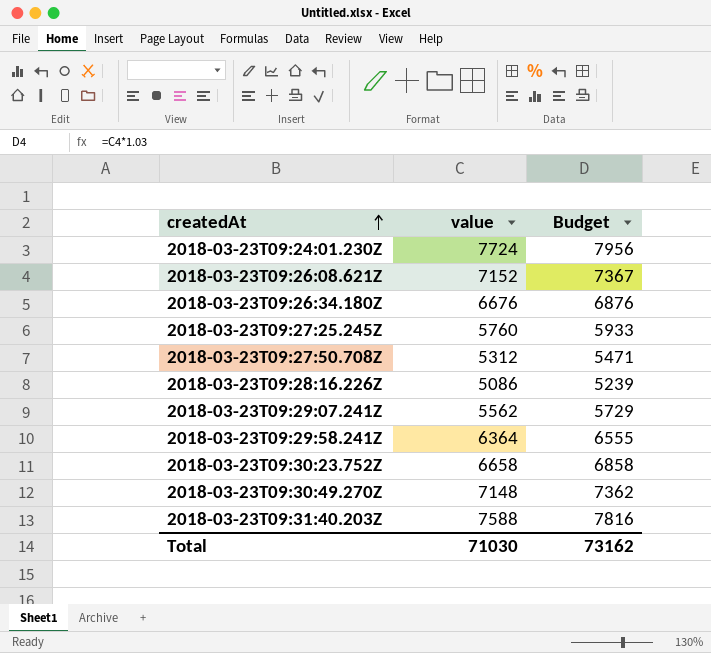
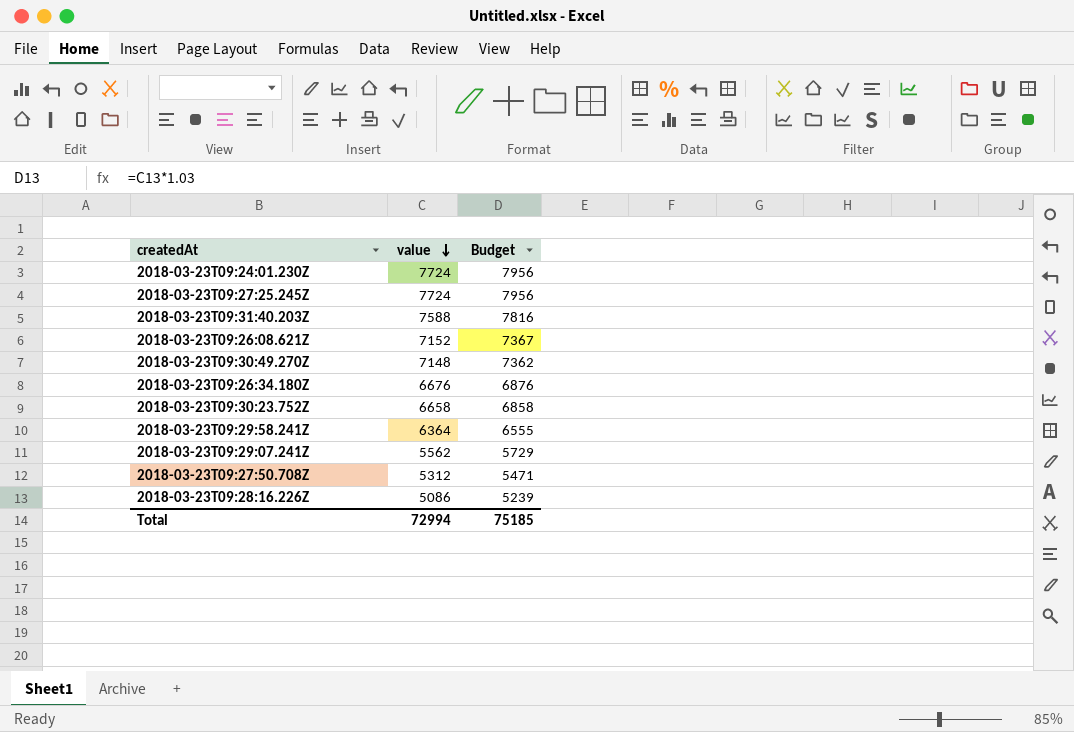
row order: createdAt ascending -> value descending
2018-03-23T09:27:25.245Z | value: 5760 -> 7724
2018-03-23T09:27:25.245Z | Budget: 5933 -> 7956
Total | value: 71030 -> 72994
Total | Budget: 73162 -> 75185

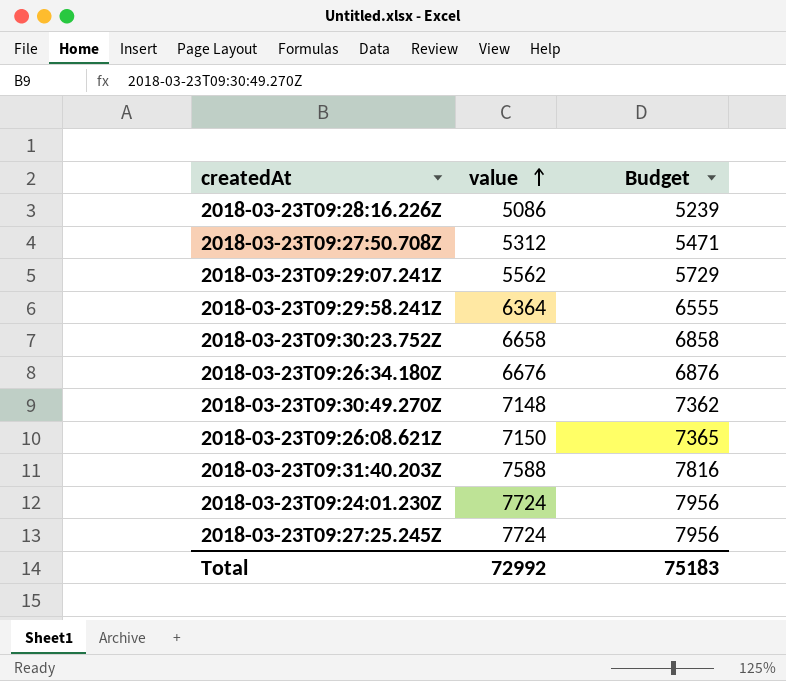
row order: value descending -> value ascending
2018-03-23T09:26:08.621Z | value: 7152 -> 7150
2018-03-23T09:26:08.621Z | Budget: 7367 -> 7365
Total | value: 72994 -> 72992
Total | Budget: 75185 -> 75183

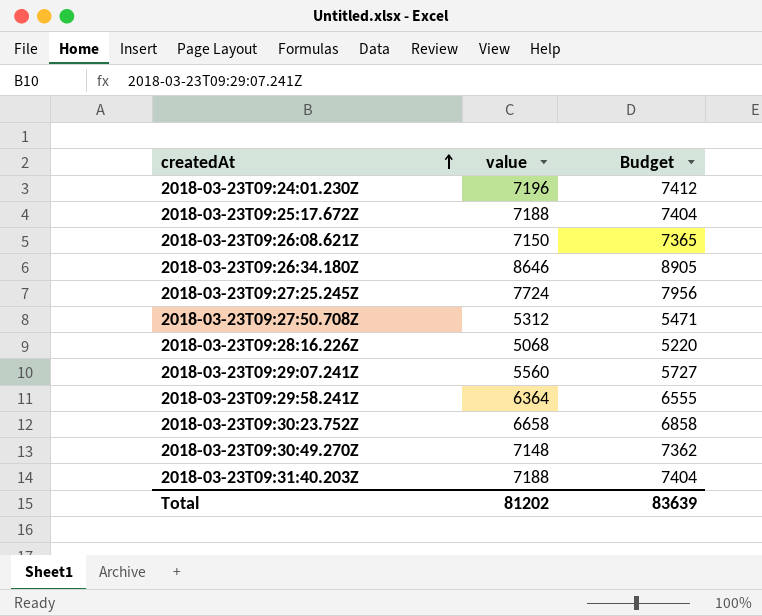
row order: value ascending -> createdAt ascending
2018-03-23T09:24:01.230Z | value: 7724 -> 7196
2018-03-23T09:24:01.230Z | Budget: 7956 -> 7412
row 2018-03-23T09:25:17.672Z: none -> 7188 | 7404
2018-03-23T09:26:34.180Z | value: 6676 -> 8646
2018-03-23T09:26:34.180Z | Budget: 6876 -> 8905
2018-03-23T09:28:16.226Z | value: 5086 -> 5068
2018-03-23T09:28:16.226Z | Budget: 5239 -> 5220
2018-03-23T09:29:07.241Z | value: 5562 -> 5560
2018-03-23T09:29:07.241Z | Budget: 5729 -> 5727
2018-03-23T09:31:40.203Z | value: 7588 -> 7188
2018-03-23T09:31:40.203Z | Budget: 7816 -> 7404
Total | value: 72992 -> 81202
Total | Budget: 75183 -> 83639

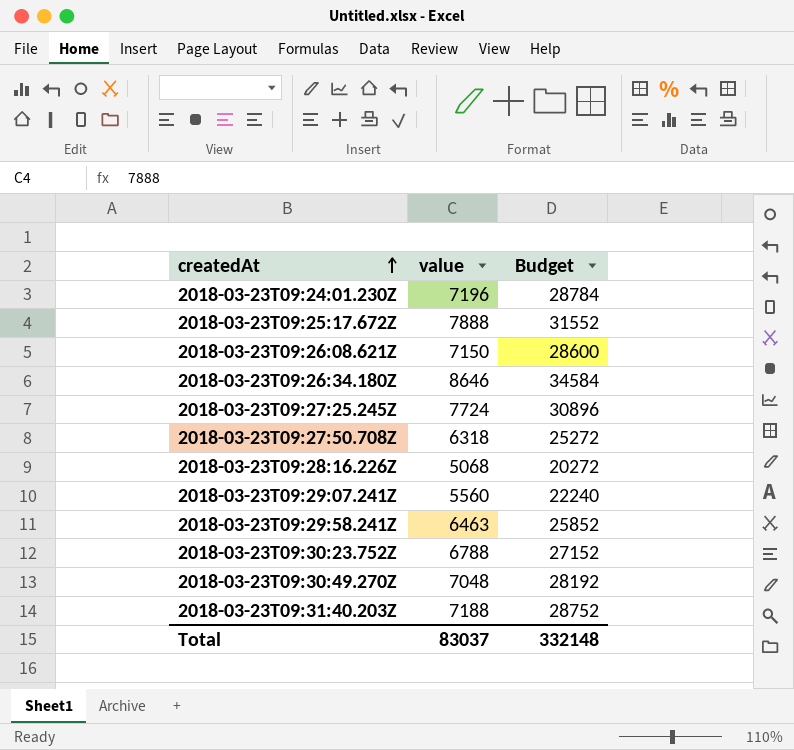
column Budget | formula: [value] * 1.03 -> [value] * 4
2018-03-23T09:25:17.672Z | value: 7188 -> 7888
2018-03-23T09:27:50.708Z | value: 5312 -> 6318
2018-03-23T09:29:58.241Z | value: 6364 -> 6463
2018-03-23T09:30:23.752Z | value: 6658 -> 6788
2018-03-23T09:30:49.270Z | value: 7148 -> 7048
Total | value: 81202 -> 83037
Total | Budget: 83639 -> 332148

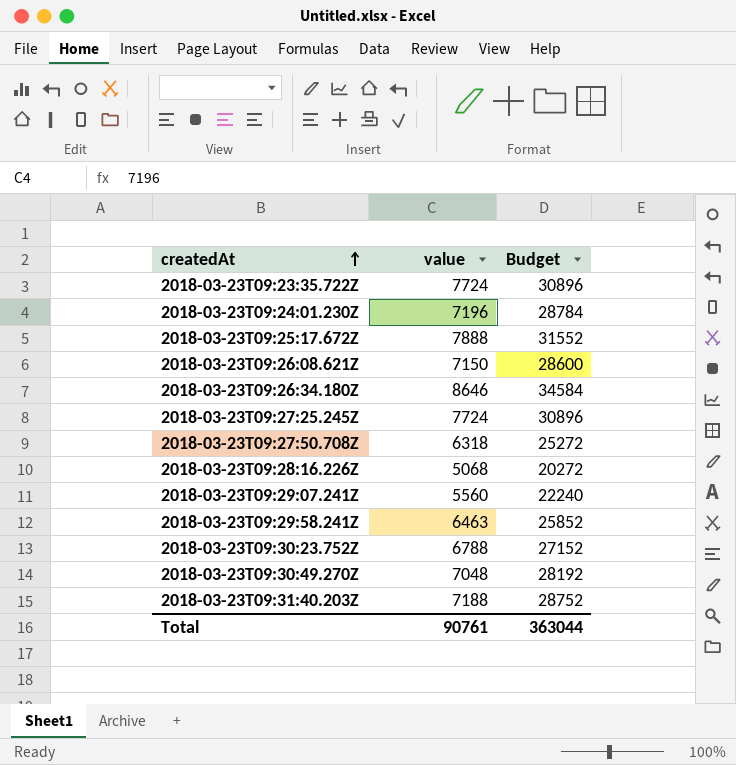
row 2018-03-23T09:23:35.722Z: none -> 7724 | 30896
Total | value: 83037 -> 90761
Total | Budget: 332148 -> 363044

